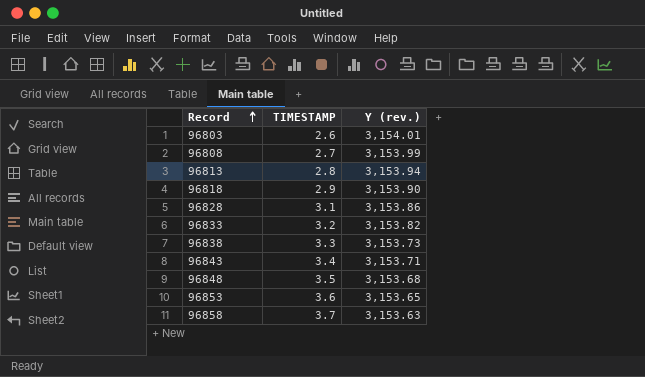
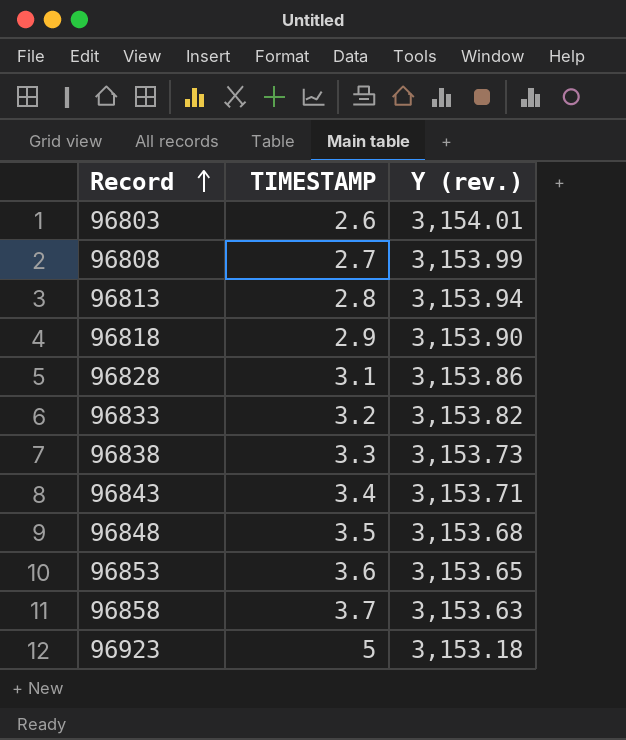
row 96923: none -> 5 | 3,153.18

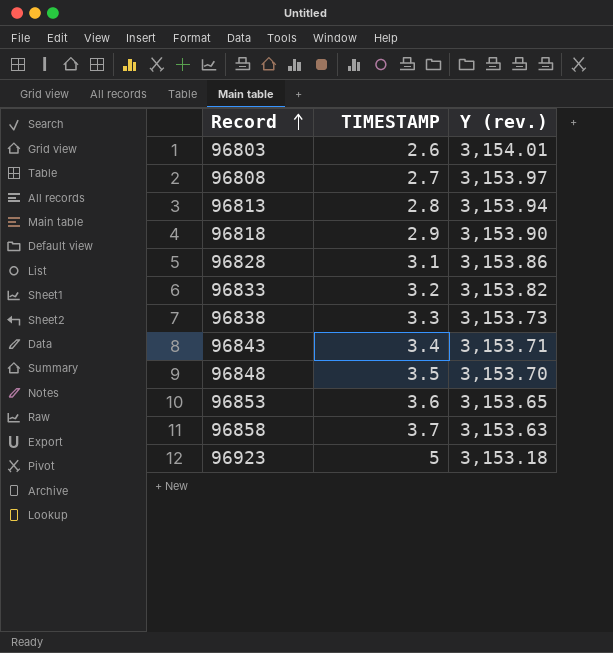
96808 | Y (rev.): 3,153.99 -> 3,153.97
96848 | Y (rev.): 3,153.68 -> 3,153.70

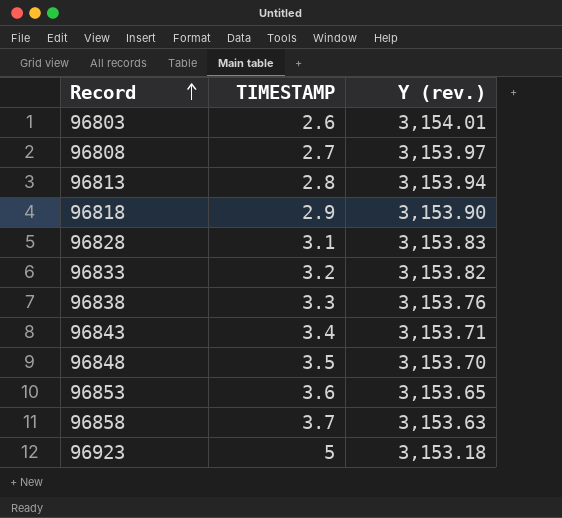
96828 | Y (rev.): 3,153.86 -> 3,153.83
96838 | Y (rev.): 3,153.73 -> 3,153.76

